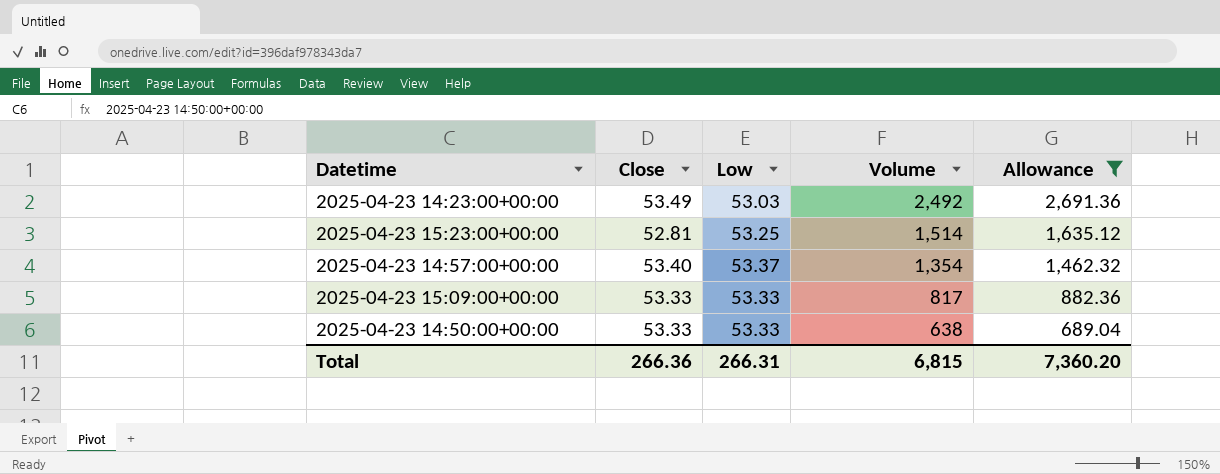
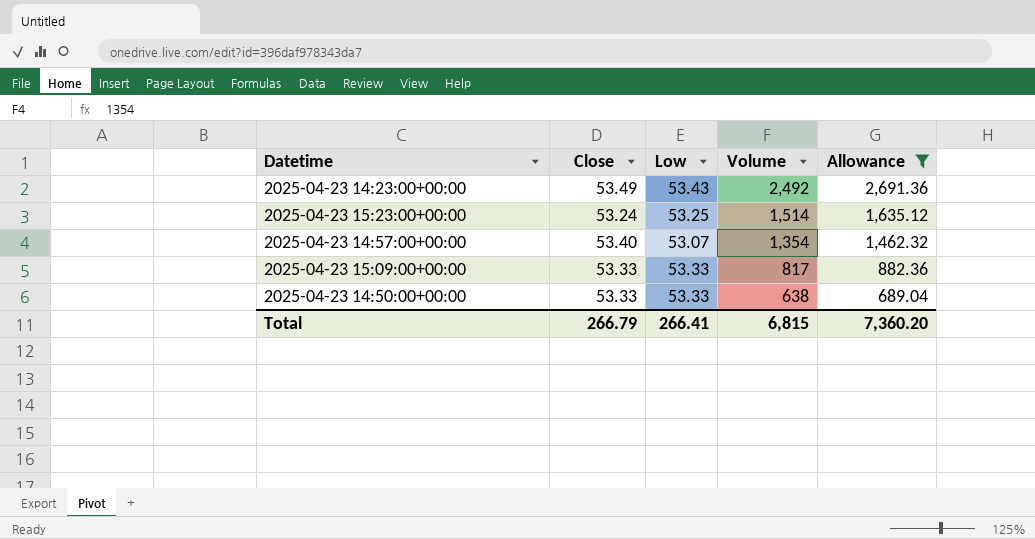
2025-04-23 14:23:00+00:00 | Low: 53.03 -> 53.43
2025-04-23 15:23:00+00:00 | Close: 52.81 -> 53.24
2025-04-23 14:57:00+00:00 | Low: 53.37 -> 53.07
Total | Close: 266.36 -> 266.79
Total | Low: 266.31 -> 266.41

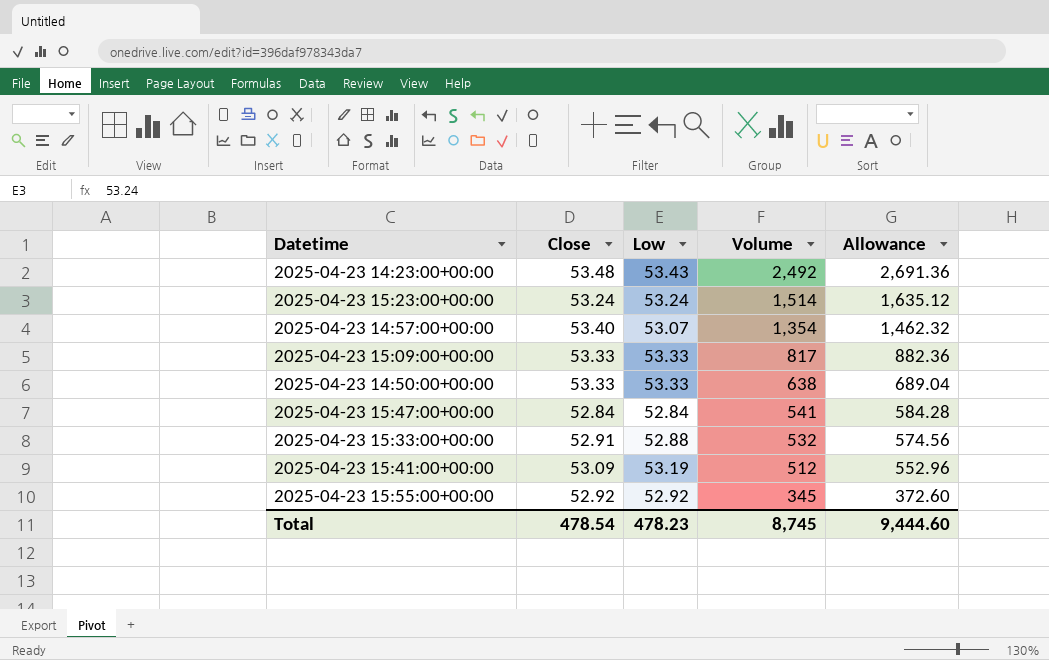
filter: Allowance >= 689.04 -> none
2025-04-23 14:23:00+00:00 | Close: 53.49 -> 53.48
2025-04-23 15:23:00+00:00 | Low: 53.25 -> 53.24
Total | Close: 266.79 -> 478.54
Total | Low: 266.41 -> 478.23
Total | Volume: 6,815 -> 8,745
Total | Allowance: 7,360.20 -> 9,444.60

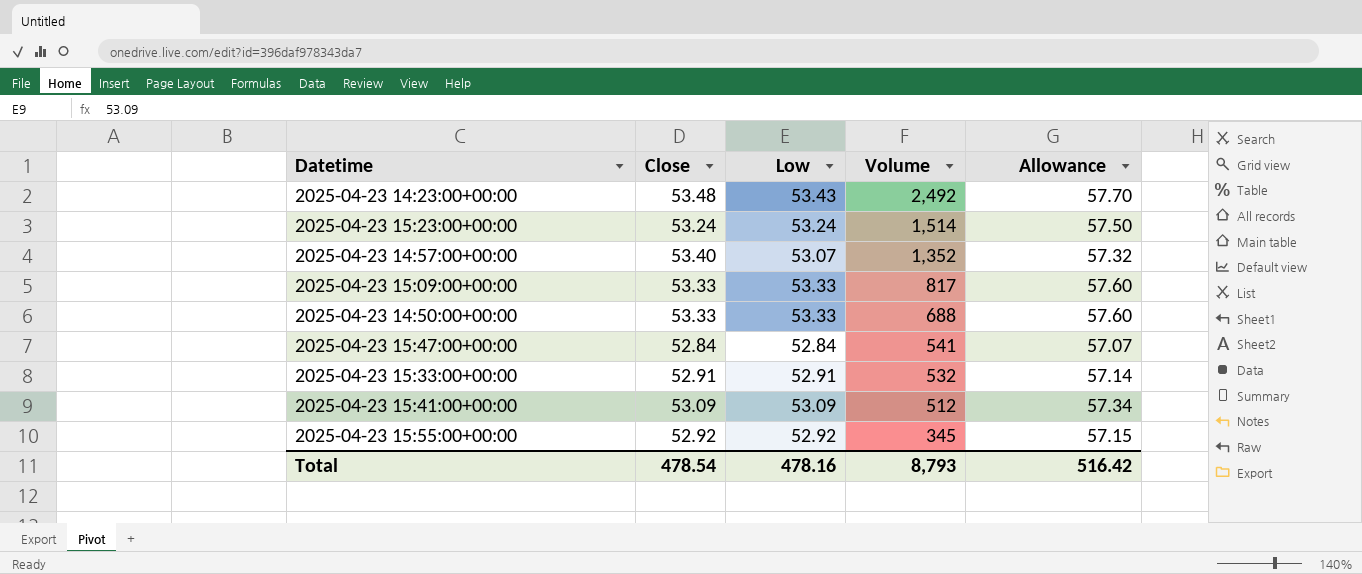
column Allowance | formula: [Volume] * 1.08 -> [Low] * 1.08
2025-04-23 14:57:00+00:00 | Volume: 1,354 -> 1,352
2025-04-23 14:50:00+00:00 | Volume: 638 -> 688
2025-04-23 15:33:00+00:00 | Low: 52.88 -> 52.91
2025-04-23 15:41:00+00:00 | Low: 53.19 -> 53.09
Total | Low: 478.23 -> 478.16
Total | Volume: 8,745 -> 8,793
Total | Allowance: 9,444.60 -> 516.42

